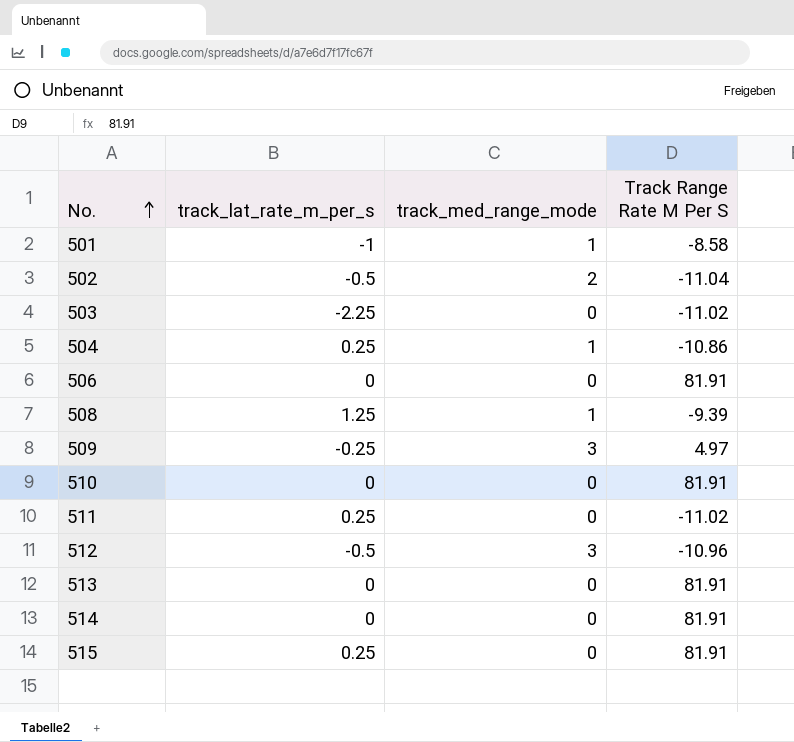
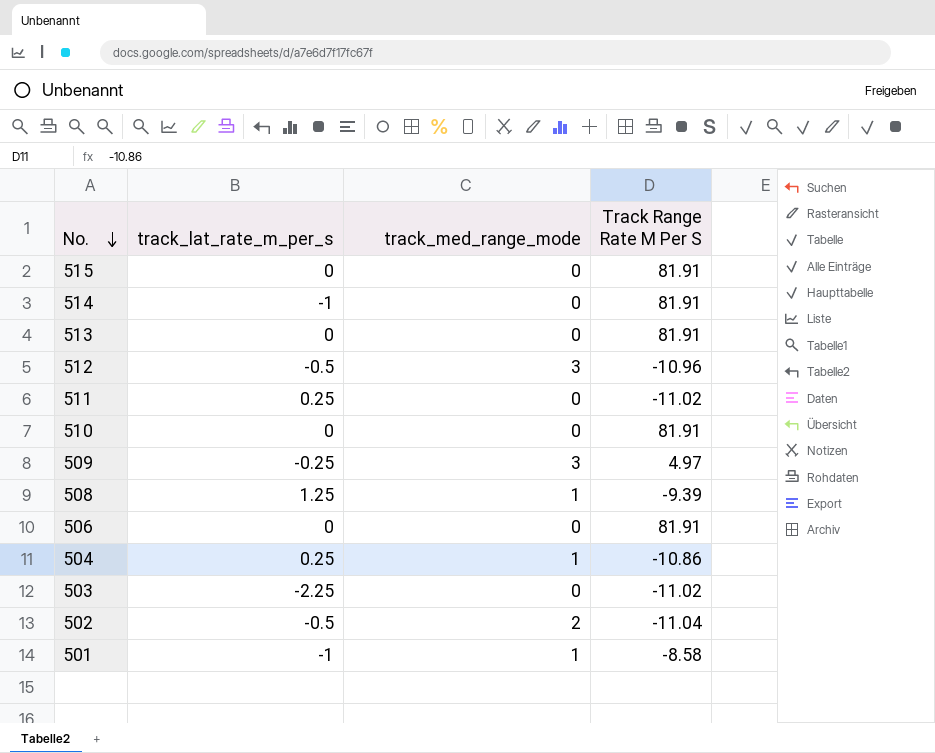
row order: No. ascending -> No. descending
515 | track_lat_rate_m_per_s: 0.25 -> 0
514 | track_lat_rate_m_per_s: 0 -> -1

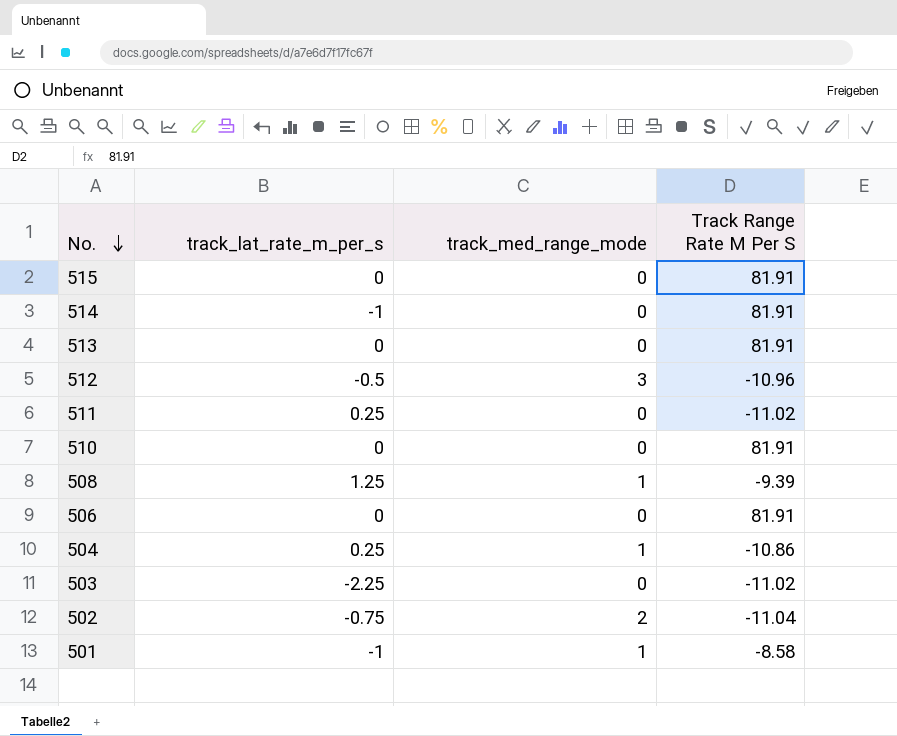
row 509: -0.25 | 3 | 4.97 -> none
502 | track_lat_rate_m_per_s: -0.5 -> -0.75

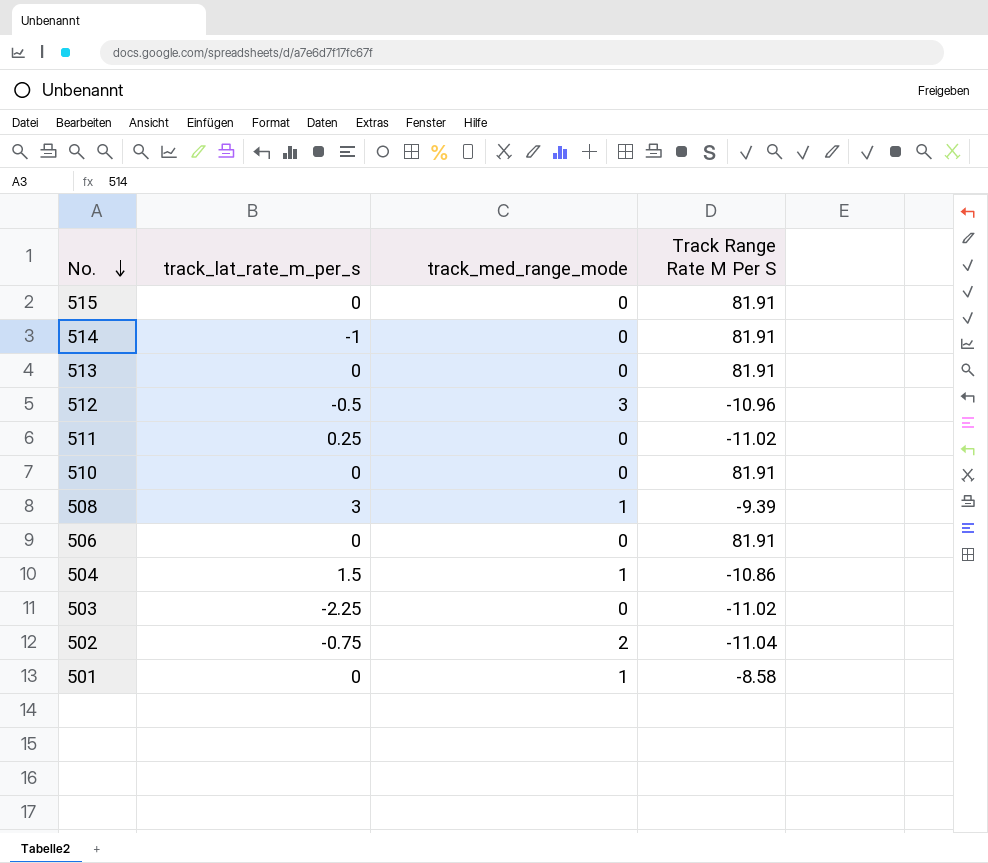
508 | track_lat_rate_m_per_s: 1.25 -> 3
504 | track_lat_rate_m_per_s: 0.25 -> 1.5
501 | track_lat_rate_m_per_s: -1 -> 0

